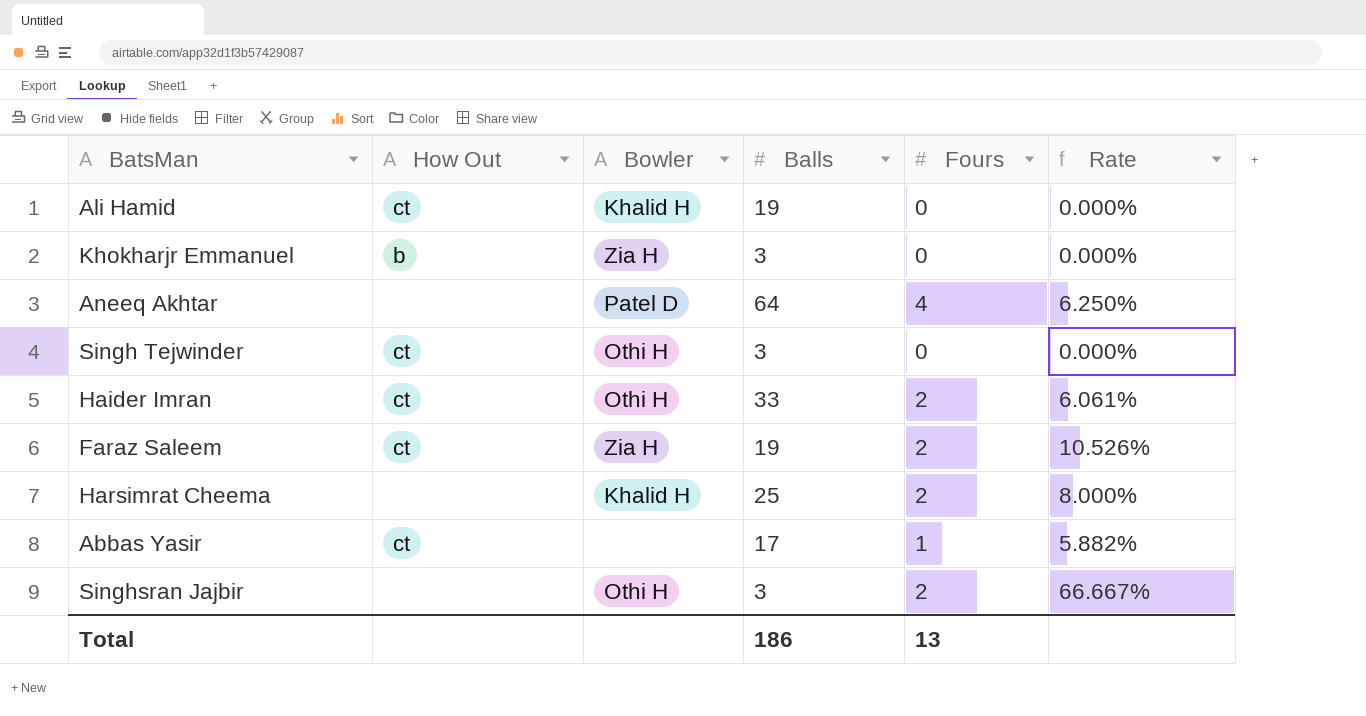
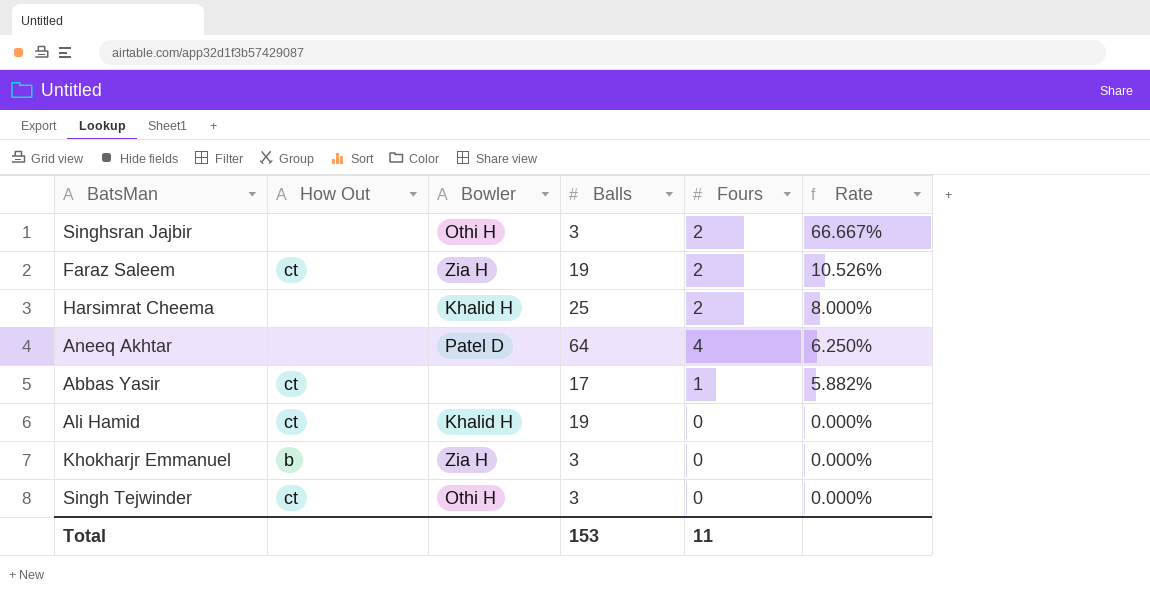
row order: none -> Rate descending
row Haider Imran: ct | Othi H | 33 | 2 | 6.061% -> none
Total | Balls: 186 -> 153
Total | Fours: 13 -> 11

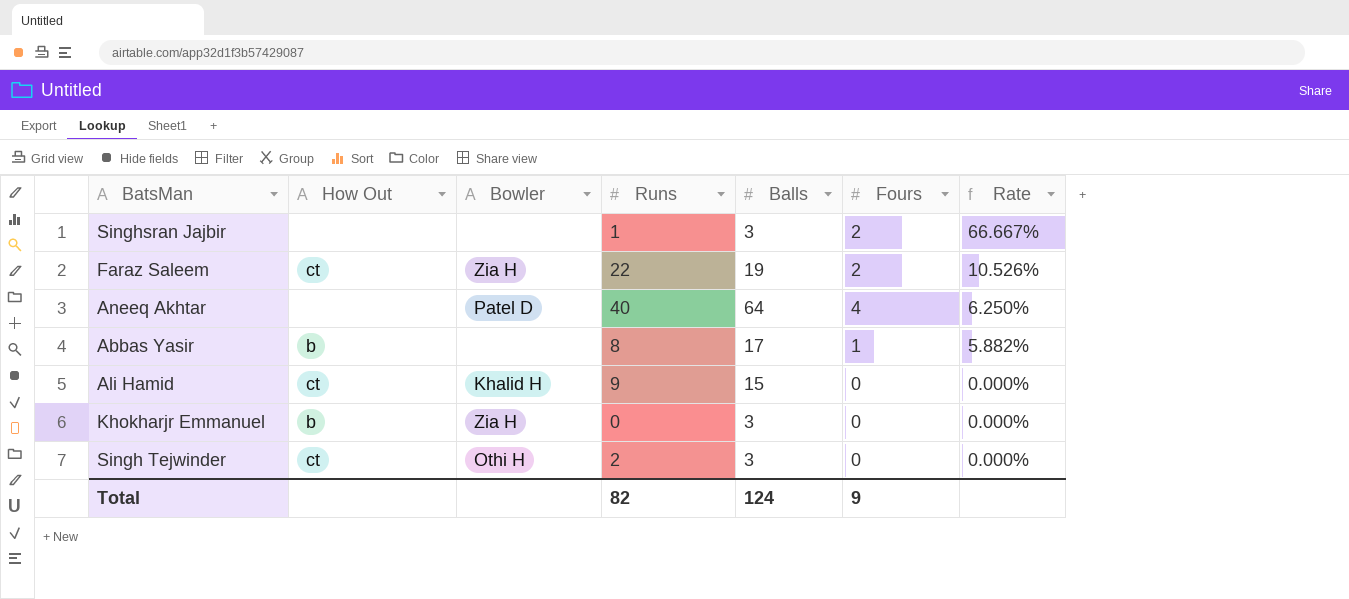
column Runs | position: none -> 4
row Harsimrat Cheema: none | Khalid H | 25 | 2 | 8.000% -> none
Singhsran Jajbir | Bowler: Othi H -> none
Abbas Yasir | How Out: ct -> b
Ali Hamid | Balls: 19 -> 15
Total | Balls: 153 -> 124
Total | Fours: 11 -> 9

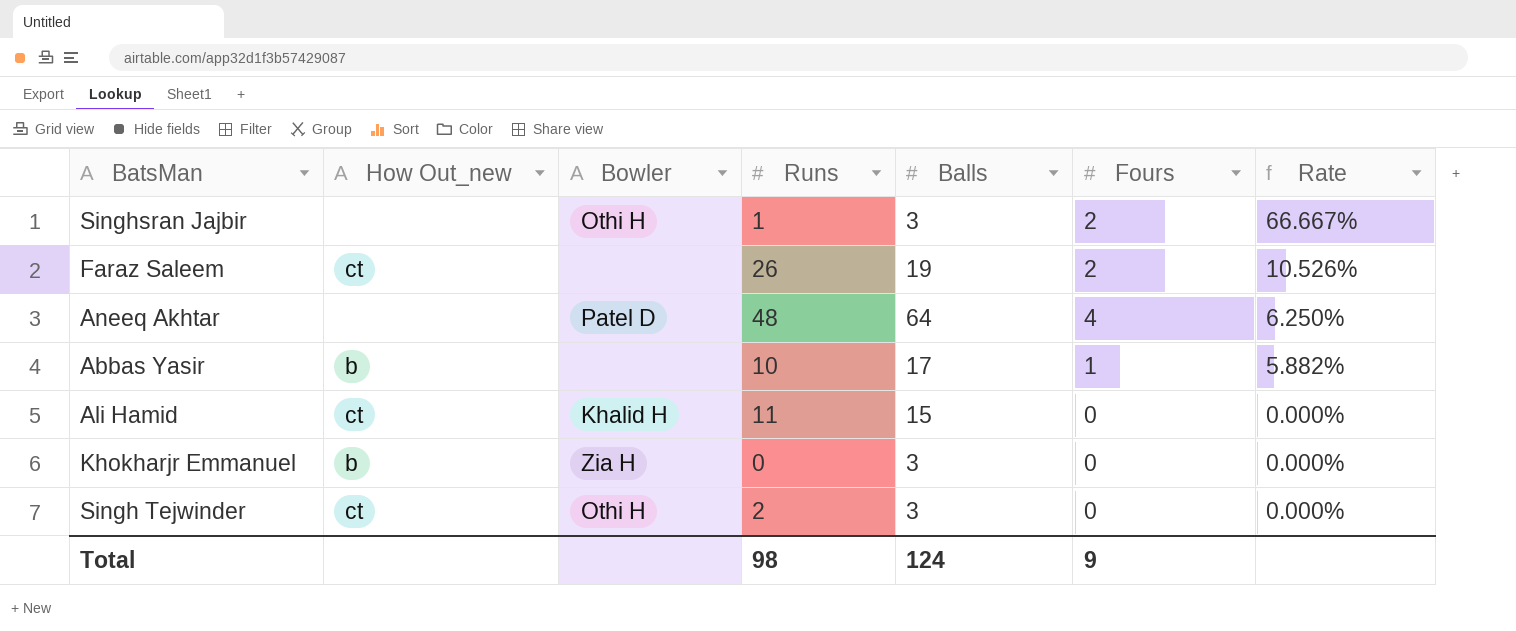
column name: How Out -> How Out_new
Singhsran Jajbir | Bowler: none -> Othi H
Faraz Saleem | Bowler: Zia H -> none
Faraz Saleem | Runs: 22 -> 26
Aneeq Akhtar | Runs: 40 -> 48
Abbas Yasir | Runs: 8 -> 10
Ali Hamid | Runs: 9 -> 11
Total | Runs: 82 -> 98

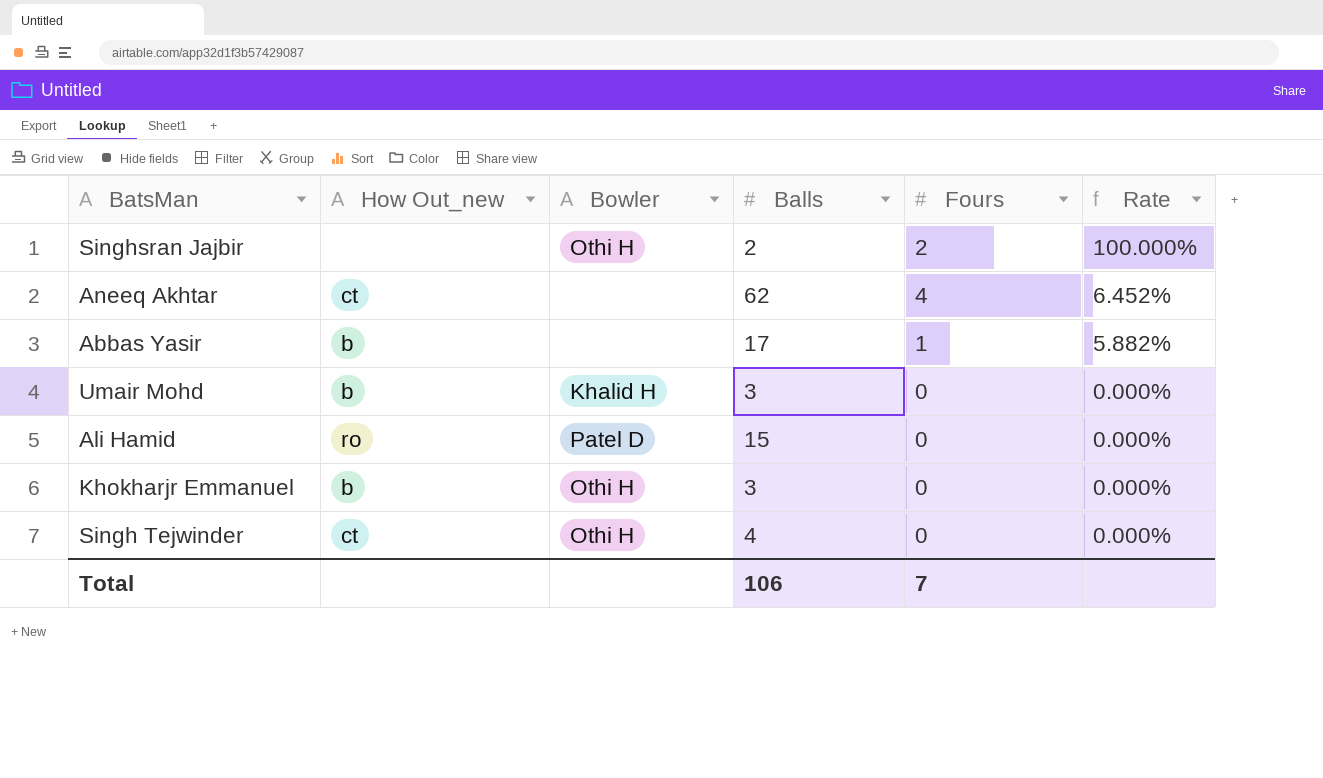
column Runs | position: 4 -> none
row Faraz Saleem: ct | none | 26 | 19 | 2 | 10.526% -> none
Singhsran Jajbir | Balls: 3 -> 2
Singhsran Jajbir | Rate: 66.667% -> 100.000%
Aneeq Akhtar | How Out_new: none -> ct
Aneeq Akhtar | Bowler: Patel D -> none
Aneeq Akhtar | Balls: 64 -> 62
Aneeq Akhtar | Rate: 6.250% -> 6.452%
row Umair Mohd: none -> b | Khalid H | 3 | 0 | 0.000%
Ali Hamid | How Out_new: ct -> ro
Ali Hamid | Bowler: Khalid H -> Patel D
Khokharjr Emmanuel | Bowler: Zia H -> Othi H
Singh Tejwinder | Balls: 3 -> 4
Total | Balls: 124 -> 106
Total | Fours: 9 -> 7

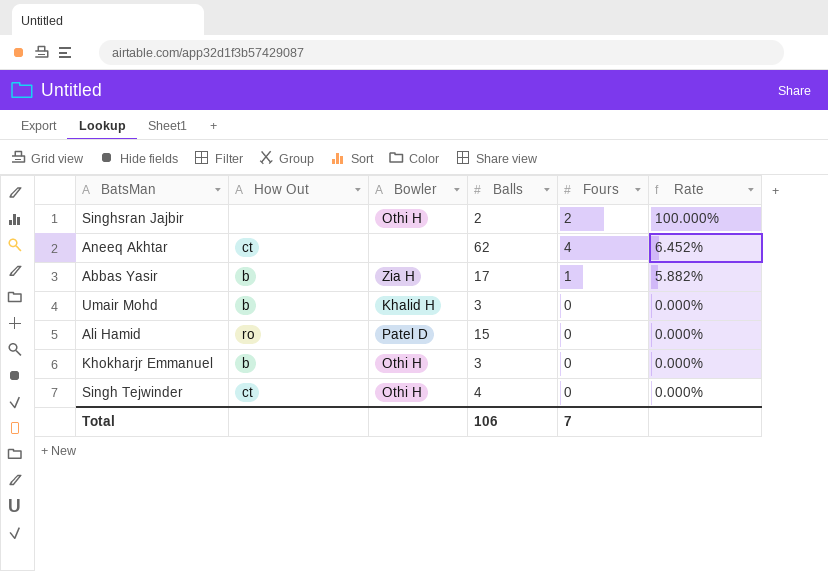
column name: How Out_new -> How Out
Abbas Yasir | Bowler: none -> Zia H

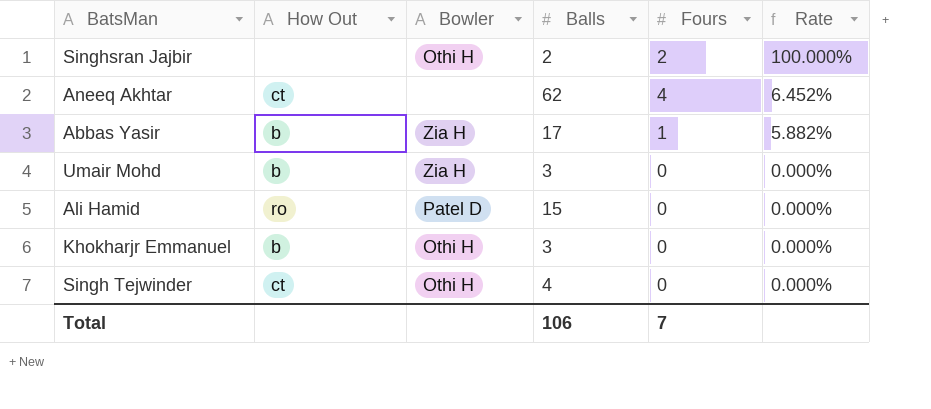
Umair Mohd | Bowler: Khalid H -> Zia H

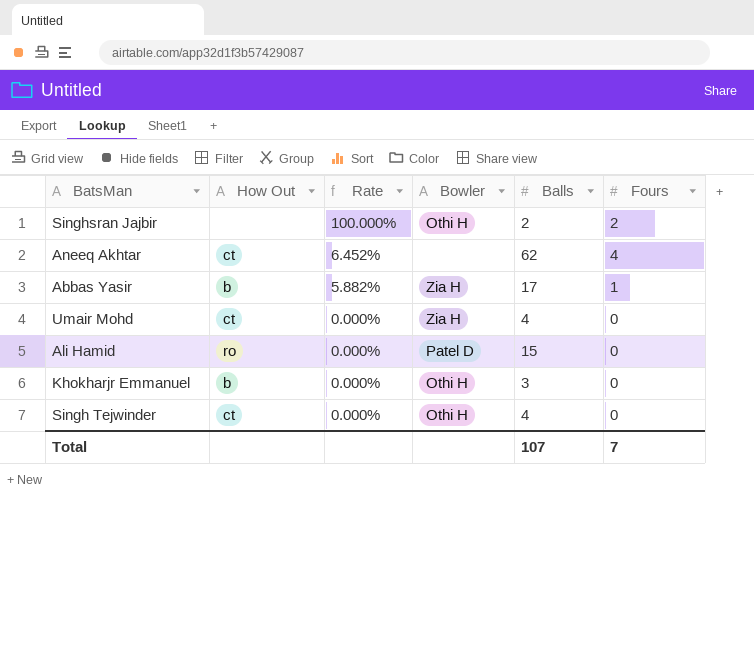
column Rate | position: 6 -> 3
Umair Mohd | How Out: b -> ct
Umair Mohd | Balls: 3 -> 4
Total | Balls: 106 -> 107

